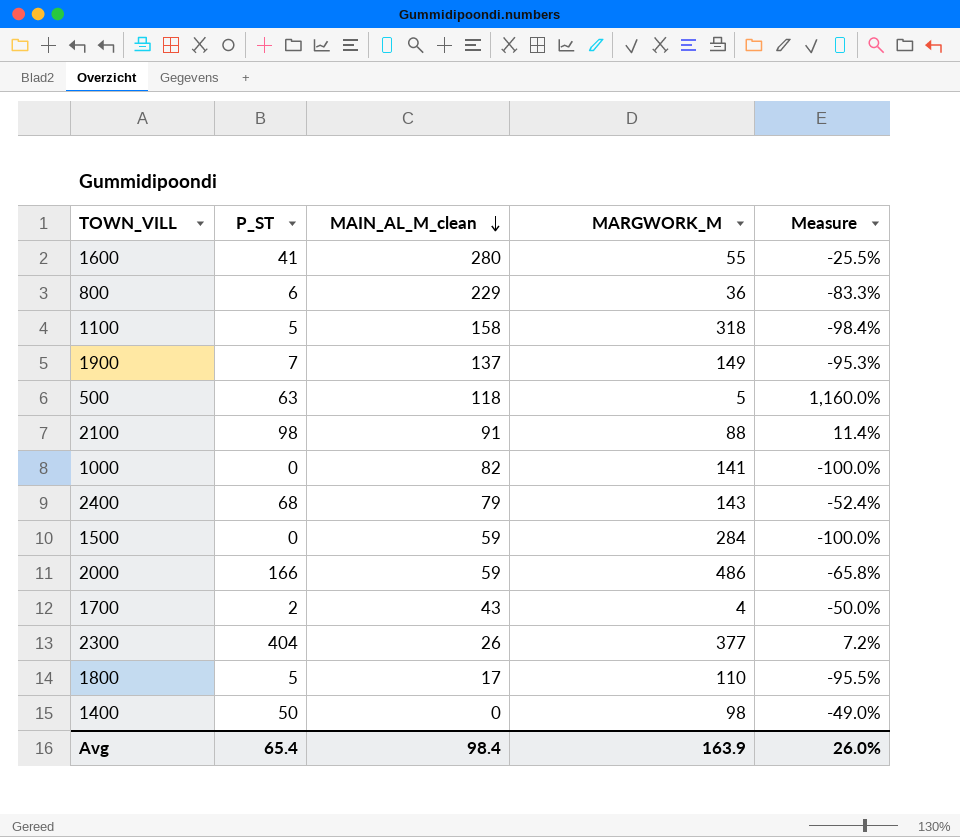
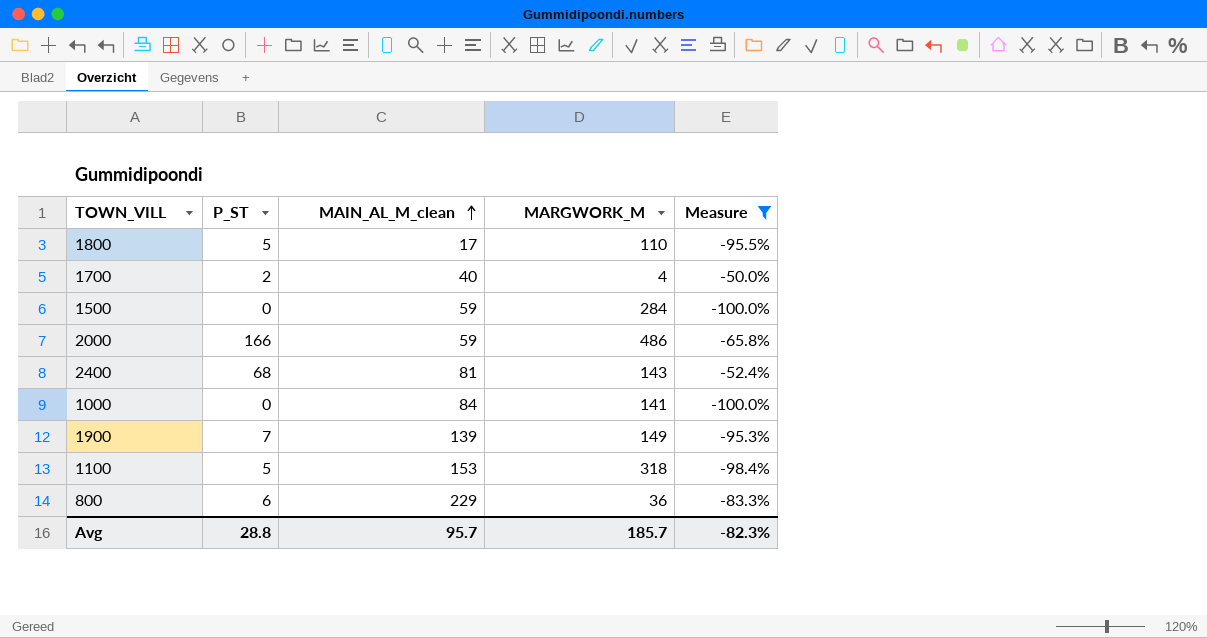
filter: none -> Measure <= -50.0%
row order: MAIN_AL_M_clean descending -> MAIN_AL_M_clean ascending
1700 | MAIN_AL_M_clean: 43 -> 40
2400 | MAIN_AL_M_clean: 79 -> 81
1000 | MAIN_AL_M_clean: 82 -> 84
1900 | MAIN_AL_M_clean: 137 -> 139
1100 | MAIN_AL_M_clean: 158 -> 153
Avg | P_ST: 65.4 -> 28.8
Avg | MAIN_AL_M_clean: 98.4 -> 95.7
Avg | MARGWORK_M: 163.9 -> 185.7
Avg | Measure: 26.0% -> -82.3%

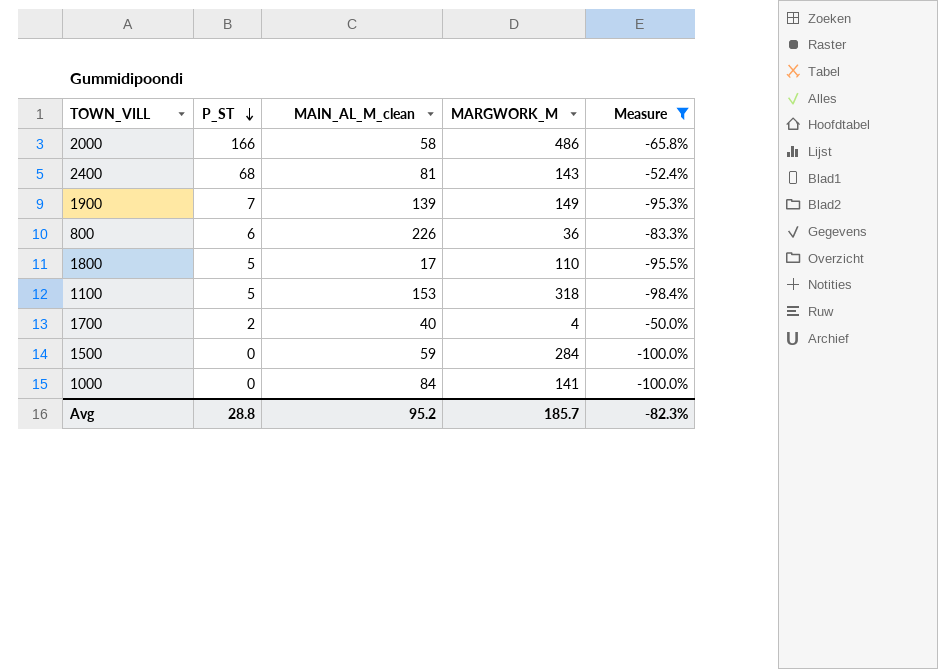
row order: MAIN_AL_M_clean ascending -> P_ST descending
2000 | MAIN_AL_M_clean: 59 -> 58
800 | MAIN_AL_M_clean: 229 -> 226
Avg | MAIN_AL_M_clean: 95.7 -> 95.2

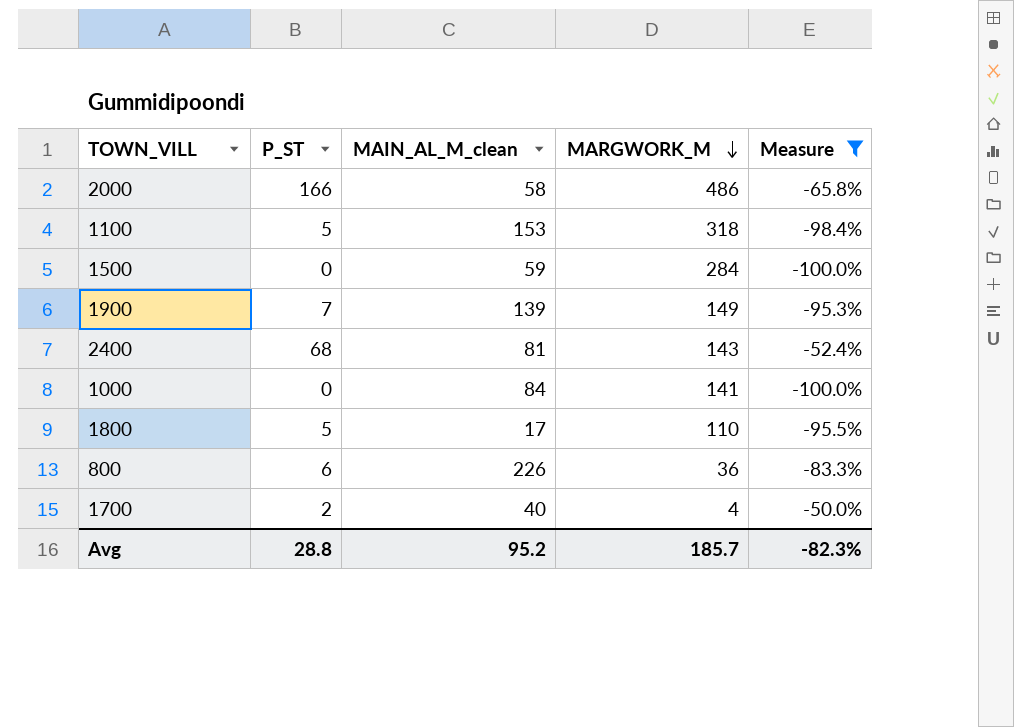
row order: P_ST descending -> MARGWORK_M descending

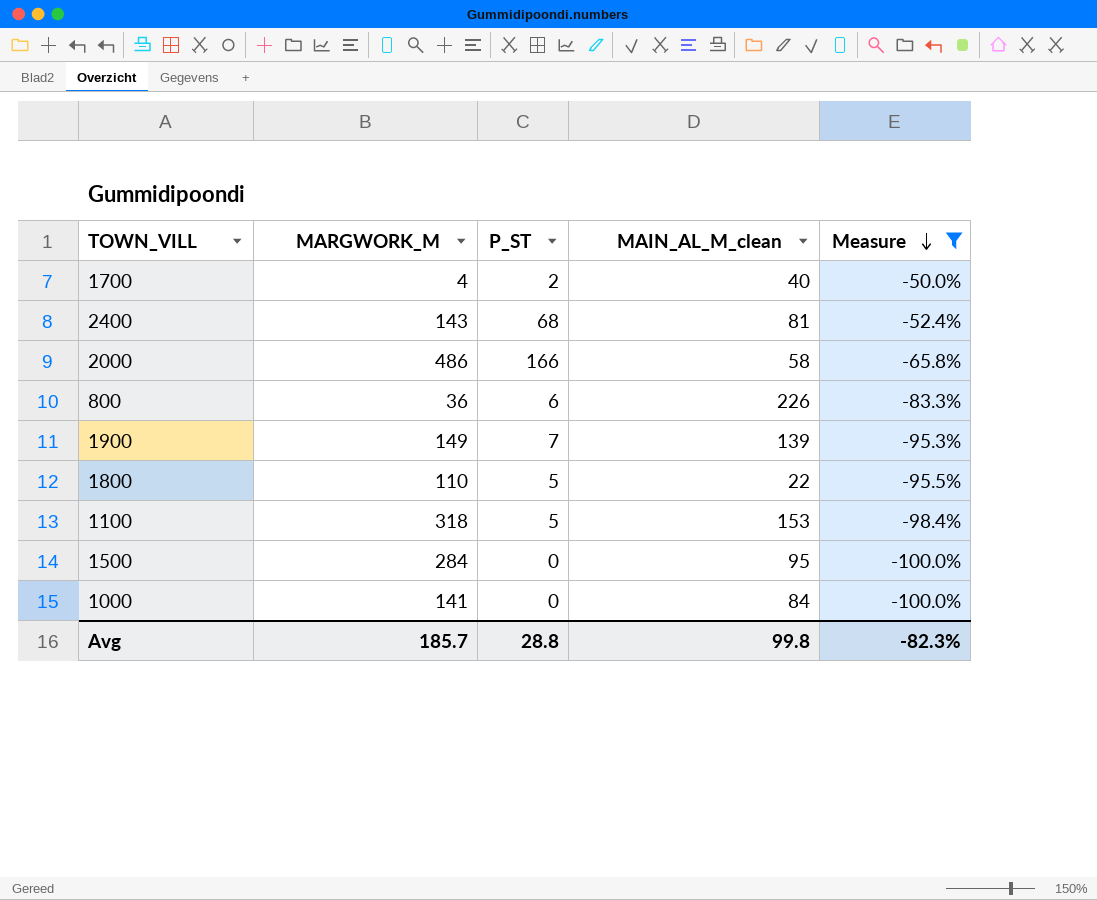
row order: MARGWORK_M descending -> Measure descending
column MARGWORK_M | position: 4 -> 2
1800 | MAIN_AL_M_clean: 17 -> 22
1500 | MAIN_AL_M_clean: 59 -> 95
Avg | MAIN_AL_M_clean: 95.2 -> 99.8

